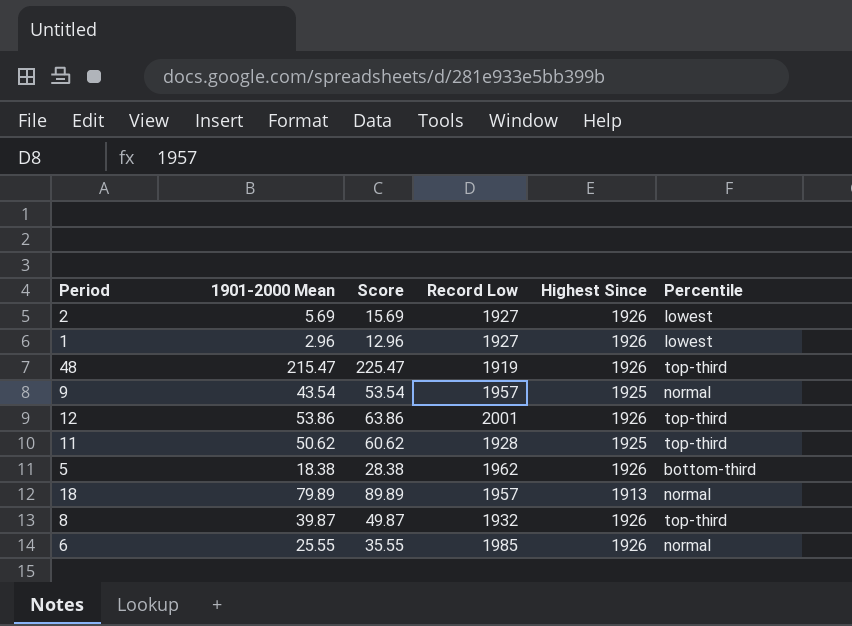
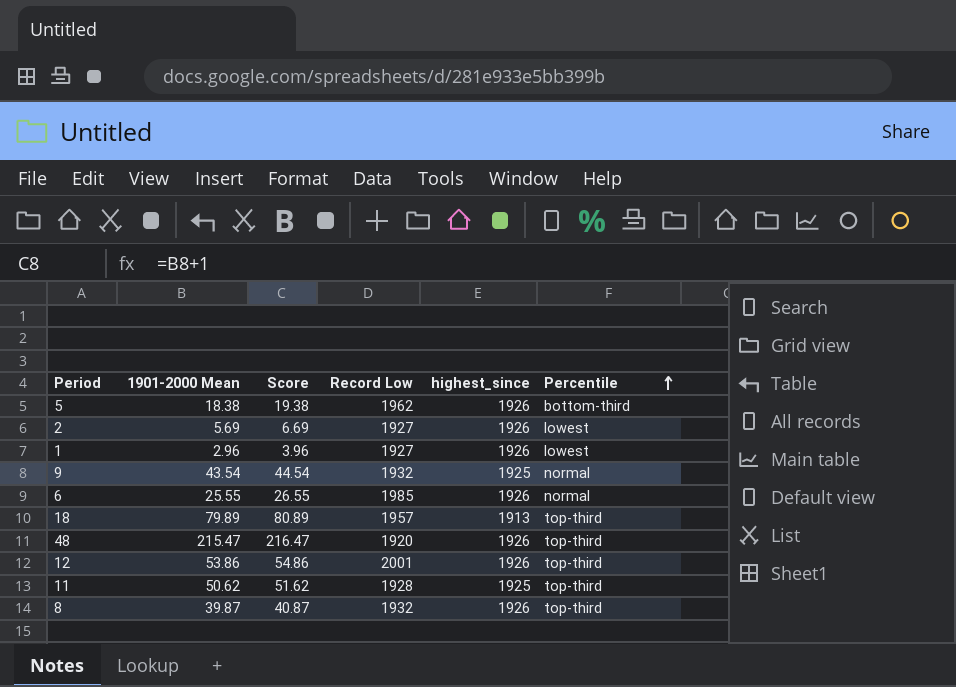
row order: none -> Percentile ascending
column Score | formula: [1901-2000 Mean] + 10 -> [1901-2000 Mean] + 1
column name: Highest Since -> highest_since
9 | Record Low: 1957 -> 1932
18 | Percentile: normal -> top-third
48 | Record Low: 1919 -> 1920

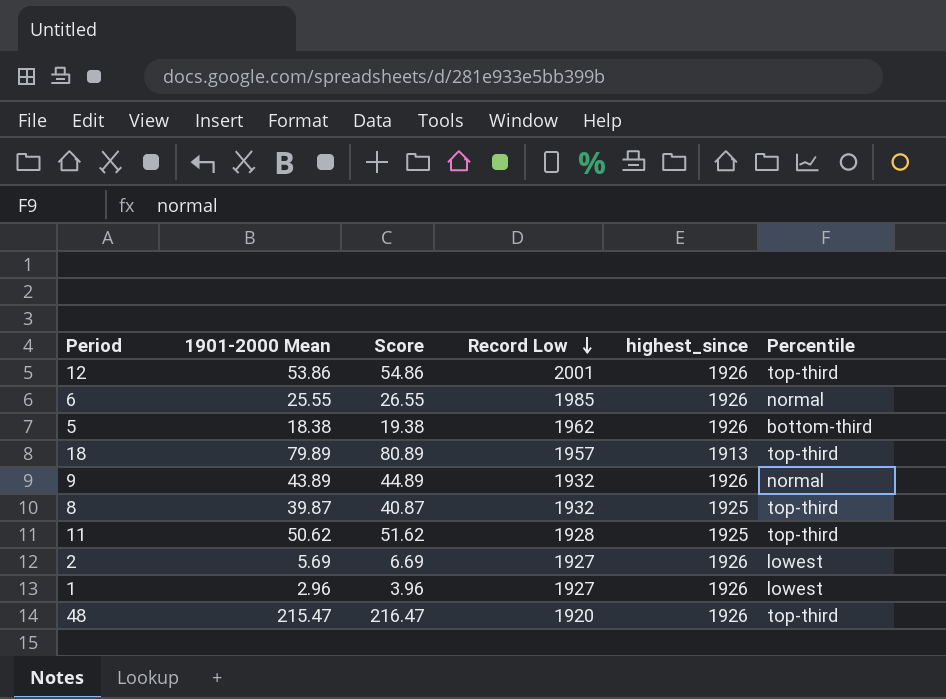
row order: Percentile ascending -> Record Low descending
9 | 1901-2000 Mean: 43.54 -> 43.89
9 | Score: 44.54 -> 44.89
9 | highest_since: 1925 -> 1926
8 | highest_since: 1926 -> 1925

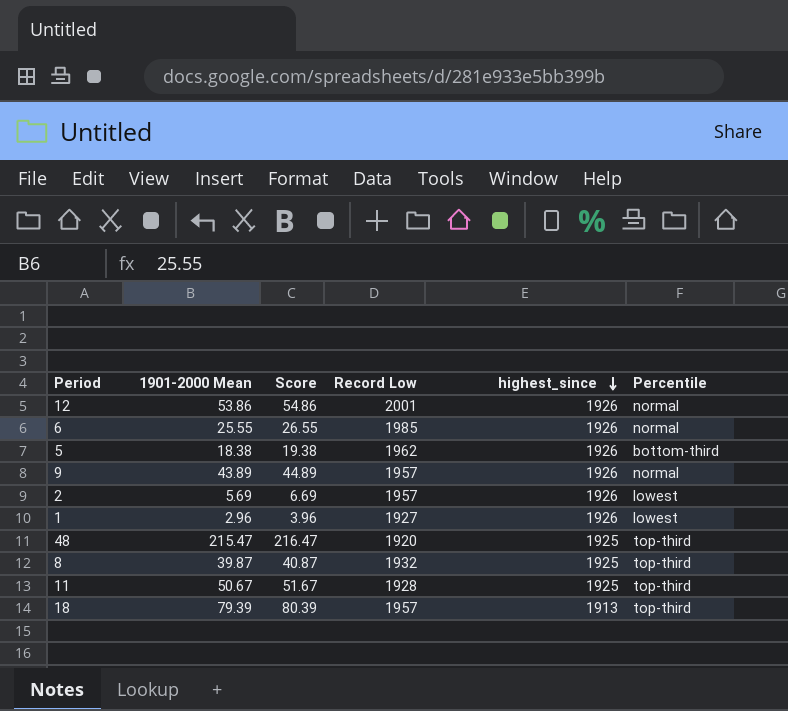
row order: Record Low descending -> highest_since descending
12 | Percentile: top-third -> normal
9 | Record Low: 1932 -> 1957
2 | Record Low: 1927 -> 1957
48 | highest_since: 1926 -> 1925
11 | 1901-2000 Mean: 50.62 -> 50.67
11 | Score: 51.62 -> 51.67
18 | 1901-2000 Mean: 79.89 -> 79.39
18 | Score: 80.89 -> 80.39

